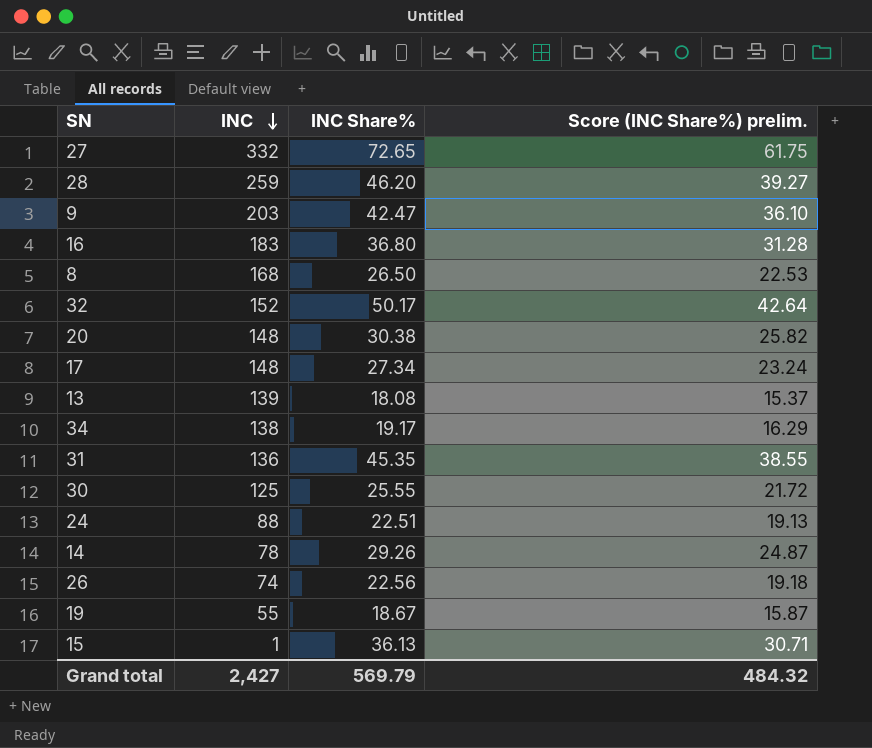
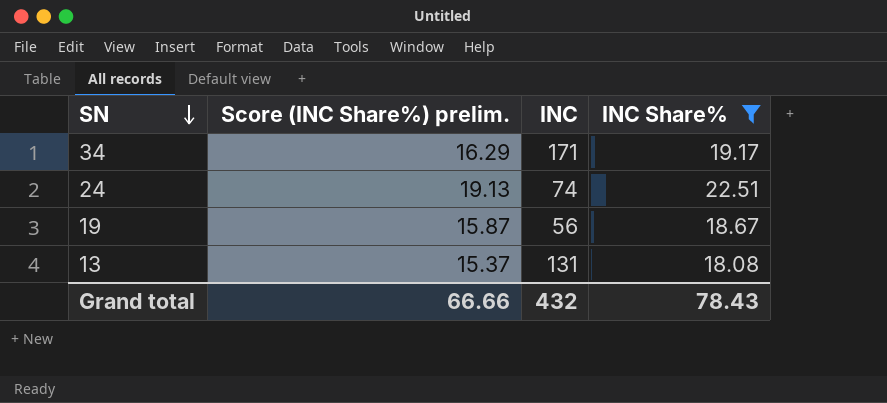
filter: none -> INC Share% <= 22.51
row order: INC descending -> SN descending
column Score (INC Share%) prelim. | position: 4 -> 2
34 | INC: 138 -> 171
24 | INC: 88 -> 74
19 | INC: 55 -> 56
13 | INC: 139 -> 131
Grand total | Score (INC Share%) prelim.: 484.32 -> 66.66
Grand total | INC: 2,427 -> 432
Grand total | INC Share%: 569.79 -> 78.43

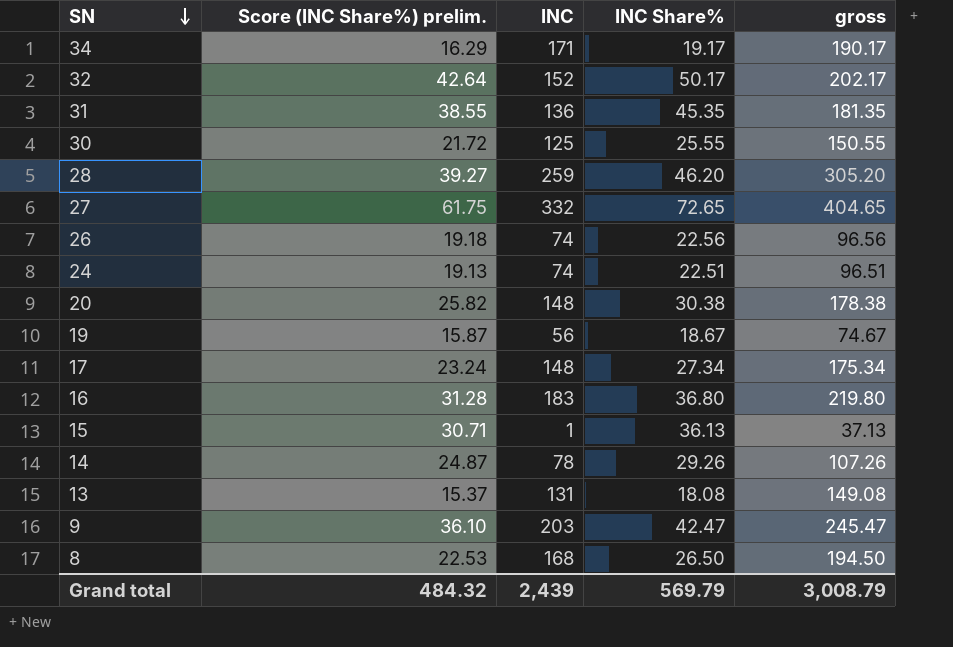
filter: INC Share% <= 22.51 -> none
column gross | formula: none -> [INC] + [INC Share%]
Grand total | Score (INC Share%) prelim.: 66.66 -> 484.32
Grand total | INC: 432 -> 2,439
Grand total | INC Share%: 78.43 -> 569.79

